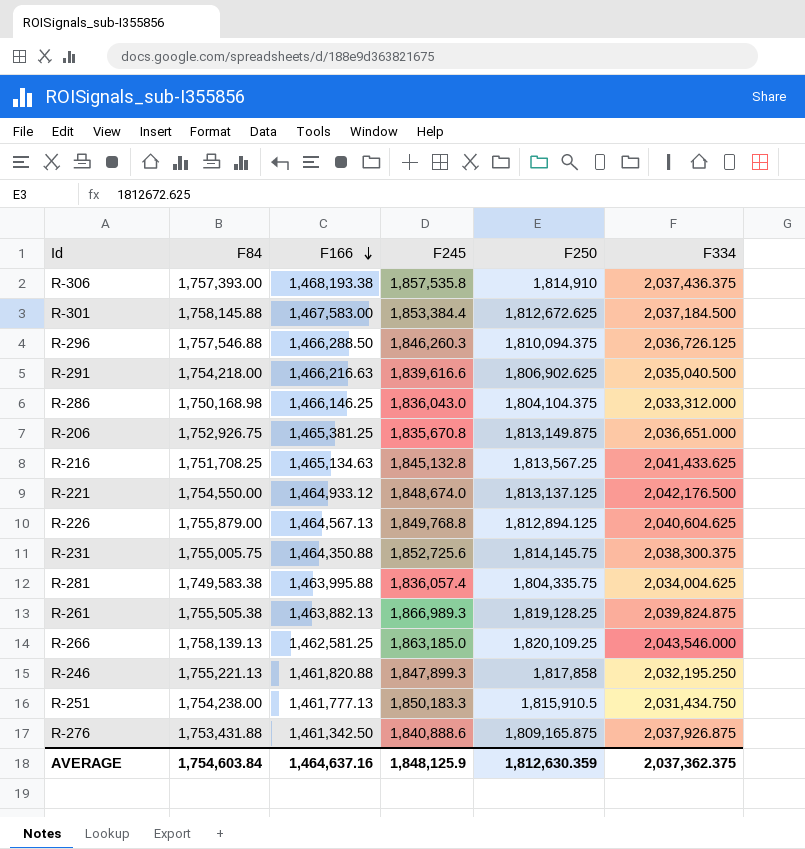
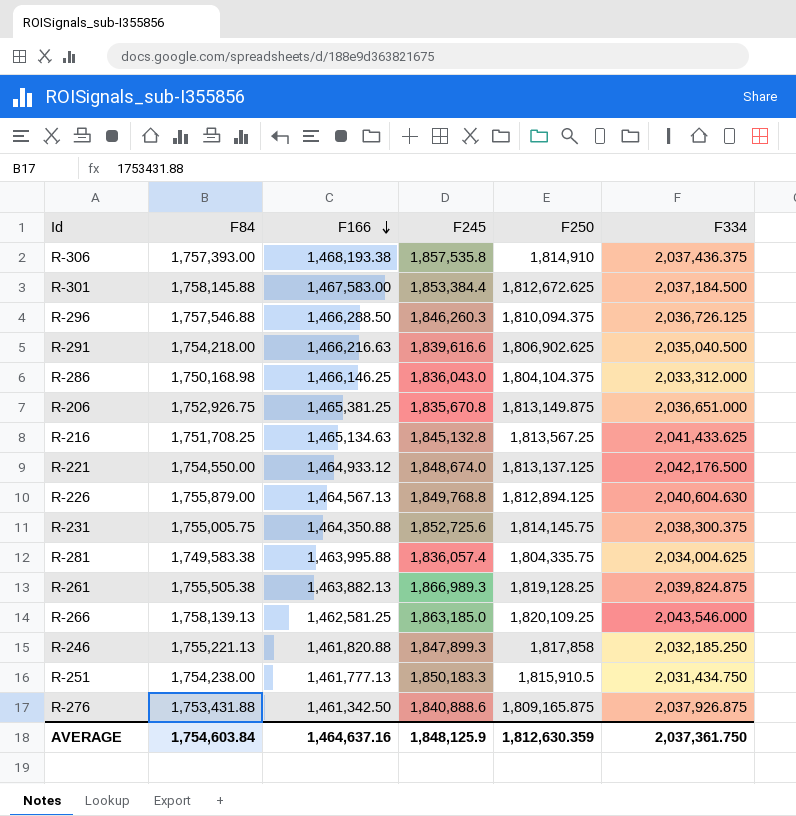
R-226 | F334: 2,040,604.625 -> 2,040,604.630
R-246 | F334: 2,032,195.250 -> 2,032,185.250
AVERAGE | F334: 2,037,362.375 -> 2,037,361.750

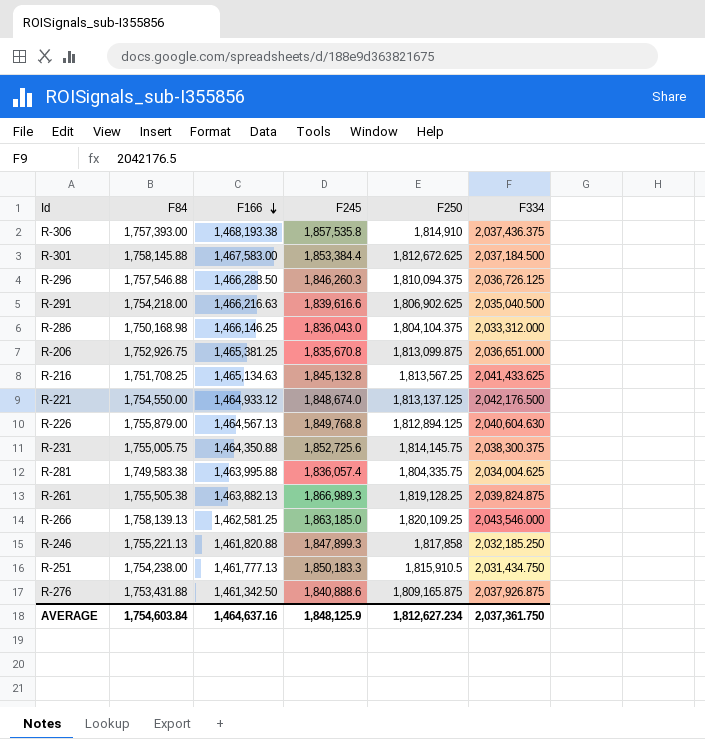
R-206 | F250: 1,813,149.875 -> 1,813,099.875
AVERAGE | F250: 1,812,630.359 -> 1,812,627.234

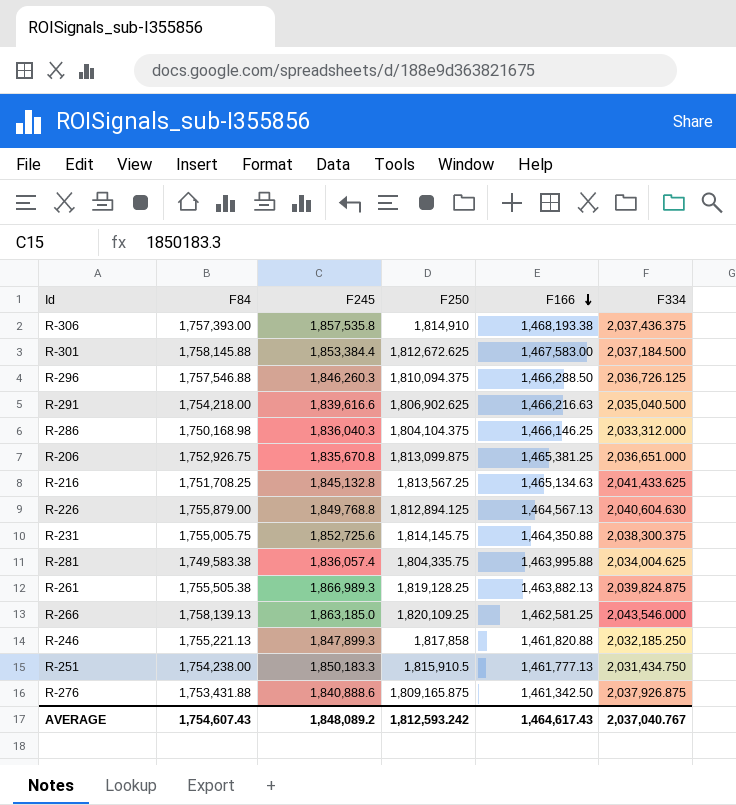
column F166 | position: 3 -> 5
row R-221: 1,754,550.00 | 1,464,933.12 | 1,848,674.0 | 1,813,137.125 | 2,042,176.500 -> none
R-286 | F245: 1,836,043.0 -> 1,836,040.3
AVERAGE | F84: 1,754,603.84 -> 1,754,607.43
AVERAGE | F245: 1,848,125.9 -> 1,848,089.2
AVERAGE | F250: 1,812,627.234 -> 1,812,593.242
AVERAGE | F166: 1,464,637.16 -> 1,464,617.43
AVERAGE | F334: 2,037,361.750 -> 2,037,040.767

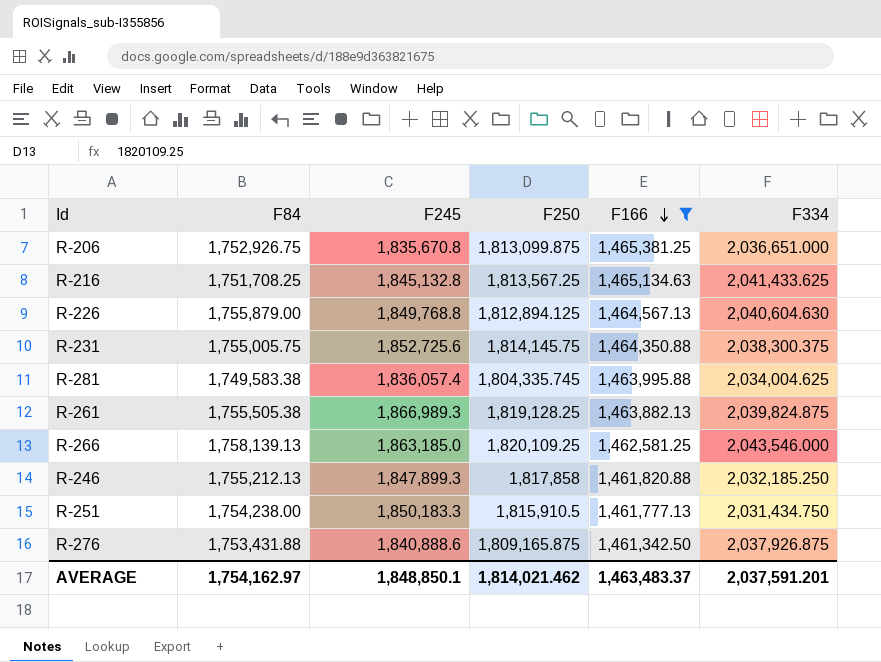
filter: none -> F166 <= 1,465,381.25
R-281 | F250: 1,804,335.75 -> 1,804,335.745
R-246 | F84: 1,755,221.13 -> 1,755,212.13
AVERAGE | F84: 1,754,607.43 -> 1,754,162.97
AVERAGE | F245: 1,848,089.2 -> 1,848,850.1
AVERAGE | F250: 1,812,593.242 -> 1,814,021.462
AVERAGE | F166: 1,464,617.43 -> 1,463,483.37
AVERAGE | F334: 2,037,040.767 -> 2,037,591.201

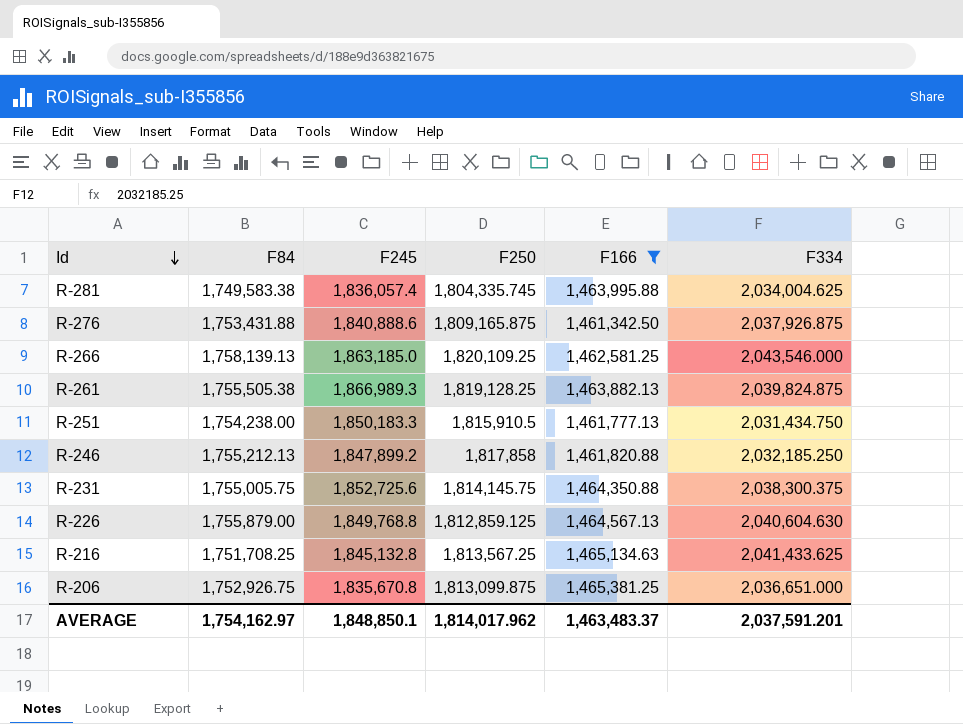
row order: F166 descending -> Id descending
R-246 | F245: 1,847,899.3 -> 1,847,899.2
R-226 | F250: 1,812,894.125 -> 1,812,859.125
AVERAGE | F250: 1,814,021.462 -> 1,814,017.962

